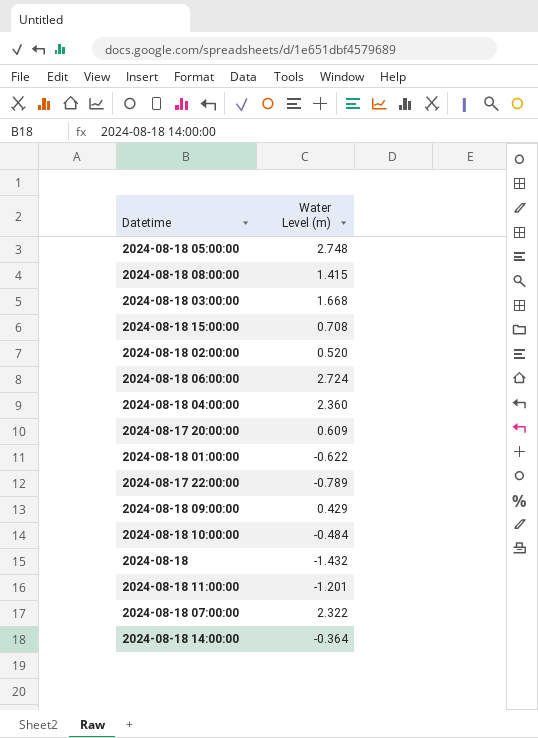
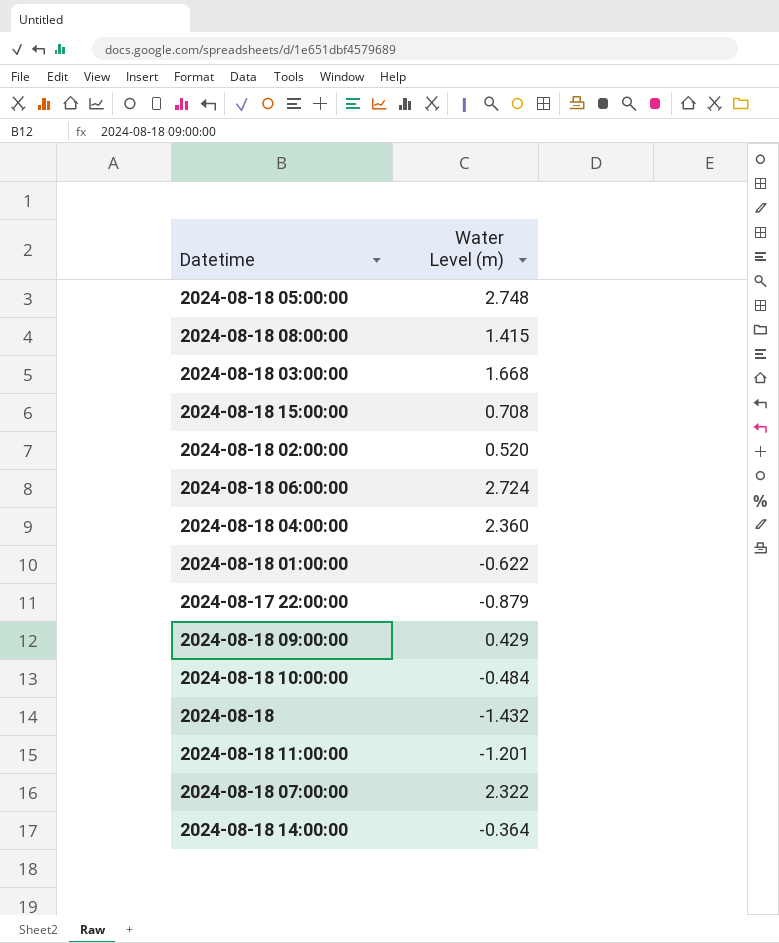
row 2024-08-17 20:00:00: 0.609 -> none
2024-08-17 22:00:00 | Water Level (m): -0.789 -> -0.879

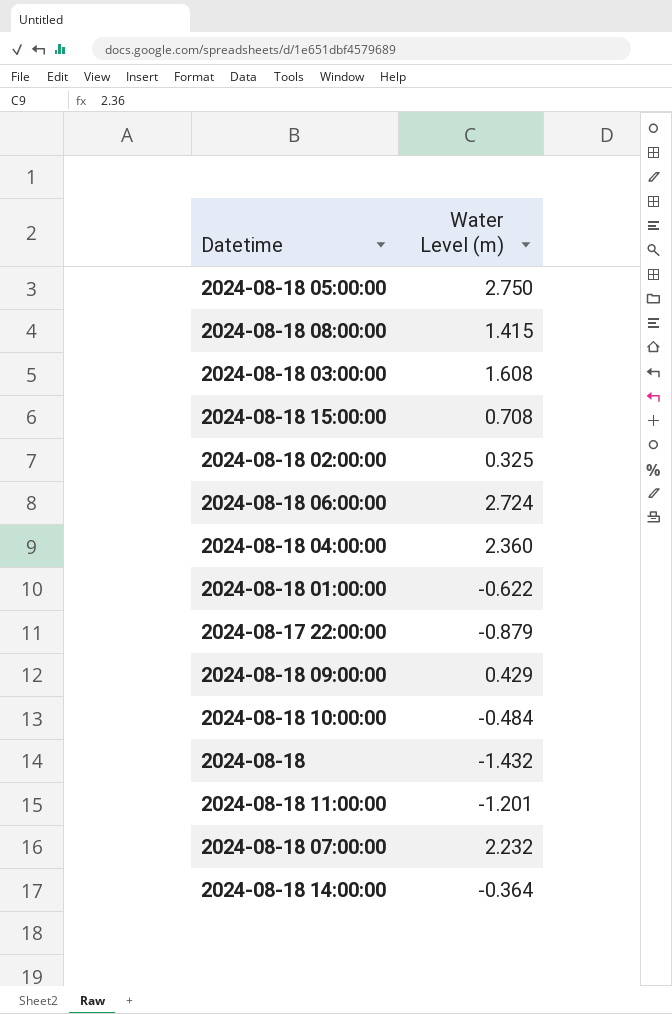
2024-08-18 05:00:00 | Water Level (m): 2.748 -> 2.750
2024-08-18 03:00:00 | Water Level (m): 1.668 -> 1.608
2024-08-18 02:00:00 | Water Level (m): 0.520 -> 0.325
2024-08-18 07:00:00 | Water Level (m): 2.322 -> 2.232

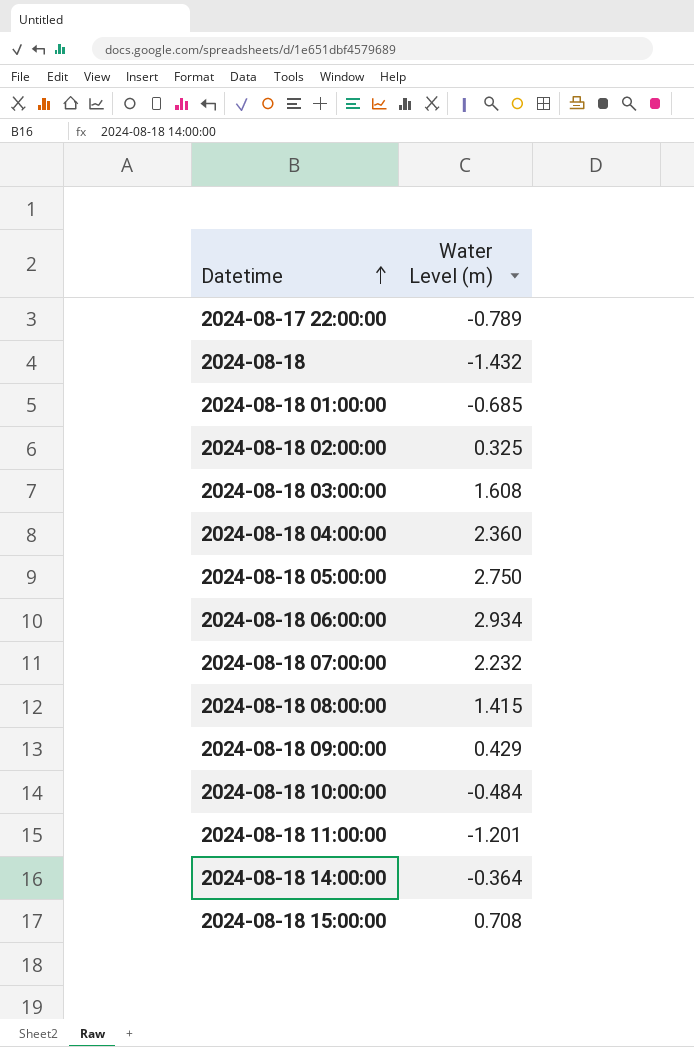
row order: none -> Datetime ascending
2024-08-17 22:00:00 | Water Level (m): -0.879 -> -0.789
2024-08-18 01:00:00 | Water Level (m): -0.622 -> -0.685
2024-08-18 06:00:00 | Water Level (m): 2.724 -> 2.934

